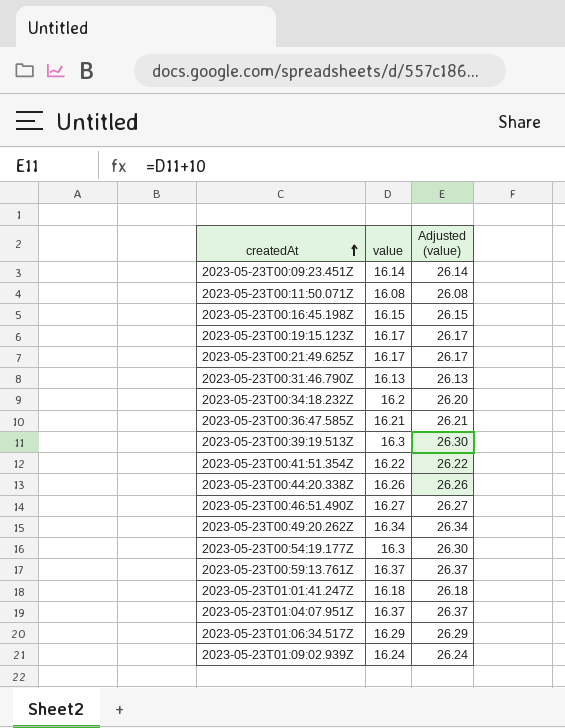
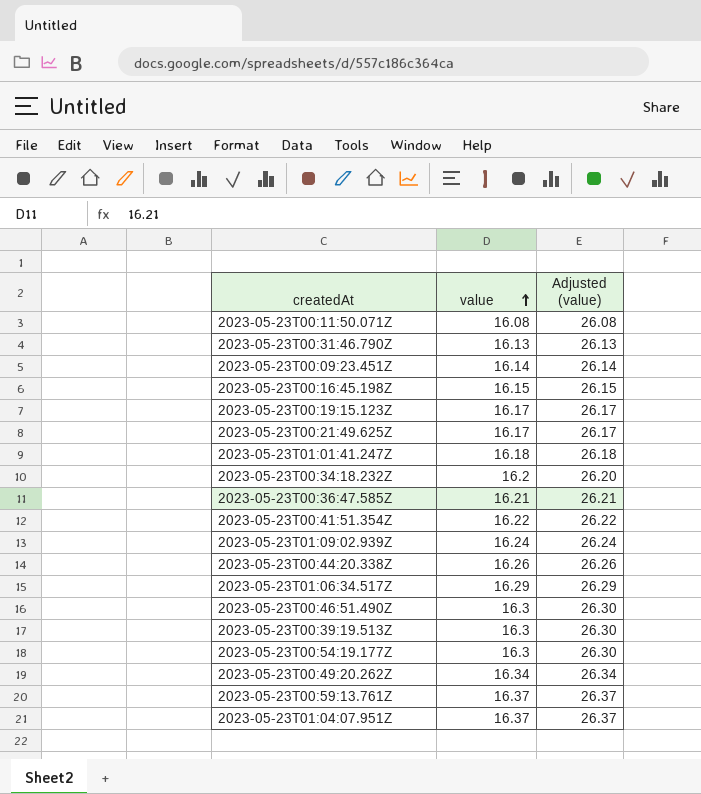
row order: createdAt ascending -> value ascending
2023-05-23T00:46:51.490Z | value: 16.27 -> 16.3
2023-05-23T00:46:51.490Z | Adjusted (value): 26.27 -> 26.30

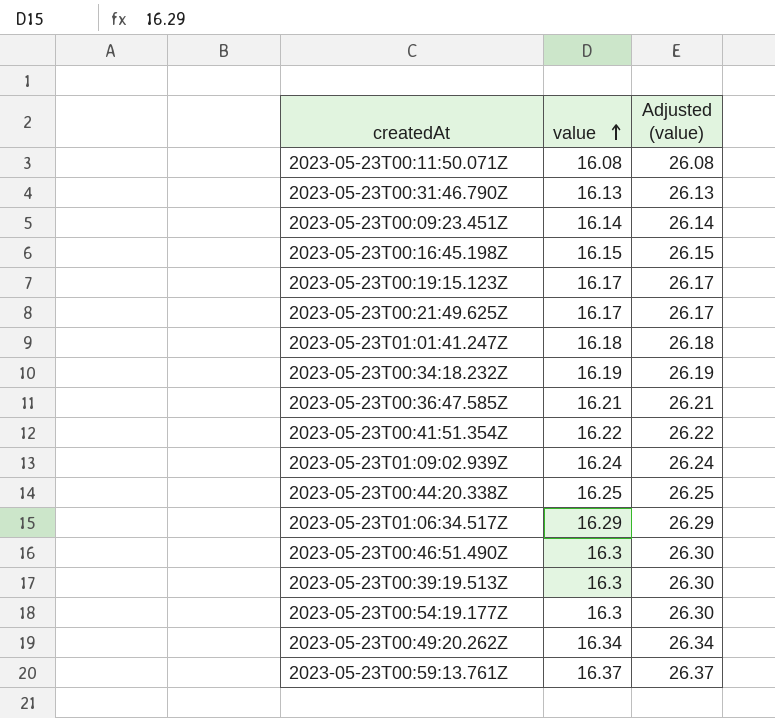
row 2023-05-23T01:04:07.951Z: 16.37 | 26.37 -> none
2023-05-23T00:34:18.232Z | value: 16.2 -> 16.19
2023-05-23T00:34:18.232Z | Adjusted (value): 26.20 -> 26.19
2023-05-23T00:44:20.338Z | value: 16.26 -> 16.25
2023-05-23T00:44:20.338Z | Adjusted (value): 26.26 -> 26.25

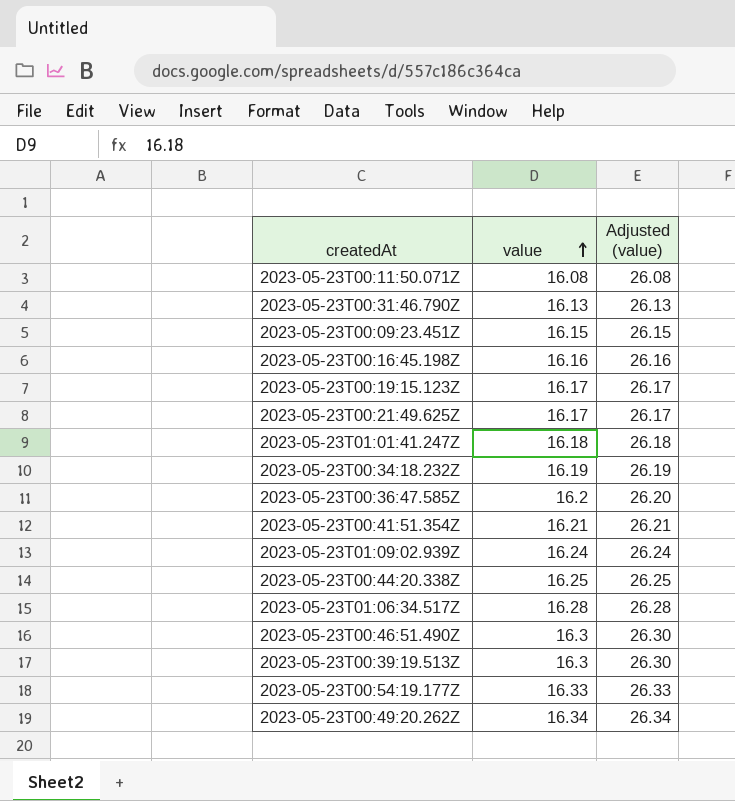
row 2023-05-23T00:59:13.761Z: 16.37 | 26.37 -> none
2023-05-23T00:09:23.451Z | value: 16.14 -> 16.15
2023-05-23T00:09:23.451Z | Adjusted (value): 26.14 -> 26.15
2023-05-23T00:16:45.198Z | value: 16.15 -> 16.16
2023-05-23T00:16:45.198Z | Adjusted (value): 26.15 -> 26.16
2023-05-23T00:36:47.585Z | value: 16.21 -> 16.2
2023-05-23T00:36:47.585Z | Adjusted (value): 26.21 -> 26.20
2023-05-23T00:41:51.354Z | value: 16.22 -> 16.21
2023-05-23T00:41:51.354Z | Adjusted (value): 26.22 -> 26.21
2023-05-23T01:06:34.517Z | value: 16.29 -> 16.28
2023-05-23T01:06:34.517Z | Adjusted (value): 26.29 -> 26.28
2023-05-23T00:54:19.177Z | value: 16.3 -> 16.33
2023-05-23T00:54:19.177Z | Adjusted (value): 26.30 -> 26.33

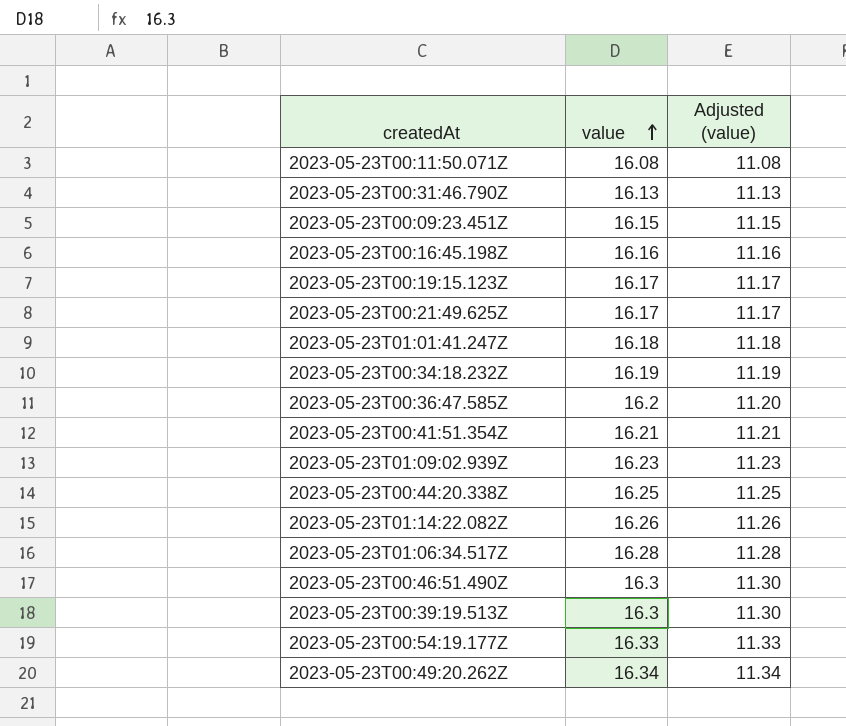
column Adjusted (value) | formula: [value] + 10 -> [value] - 5
2023-05-23T01:09:02.939Z | value: 16.24 -> 16.23
row 2023-05-23T01:14:22.082Z: none -> 16.26 | 11.26

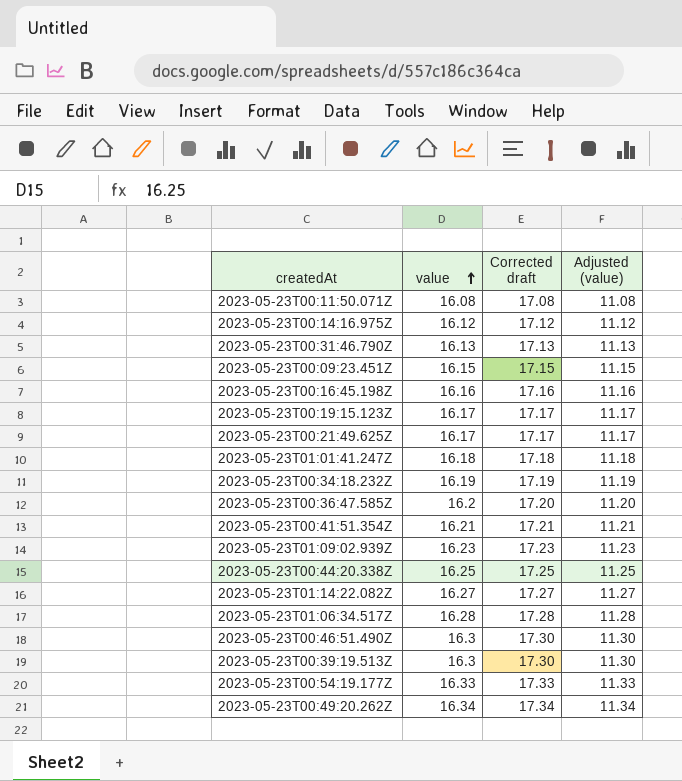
column Corrected draft | formula: none -> [value] + 1
row 2023-05-23T00:14:16.975Z: none -> 16.12 | 17.12 | 11.12
2023-05-23T01:14:22.082Z | value: 16.26 -> 16.27
2023-05-23T01:14:22.082Z | Adjusted (value): 11.26 -> 11.27

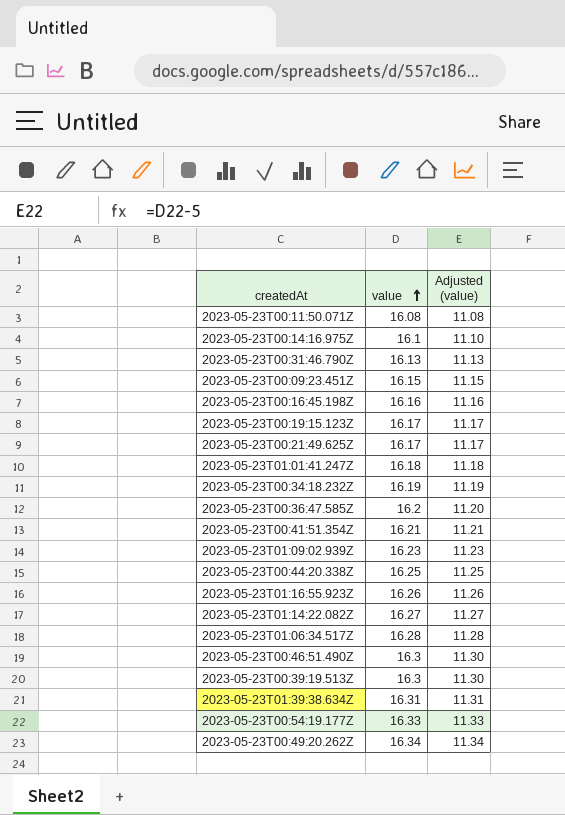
column Corrected draft | formula: [value] + 1 -> none
2023-05-23T00:14:16.975Z | value: 16.12 -> 16.1
2023-05-23T00:14:16.975Z | Adjusted (value): 11.12 -> 11.10
row 2023-05-23T01:16:55.923Z: none -> 16.26 | 11.26
row 2023-05-23T01:39:38.634Z: none -> 16.31 | 11.31

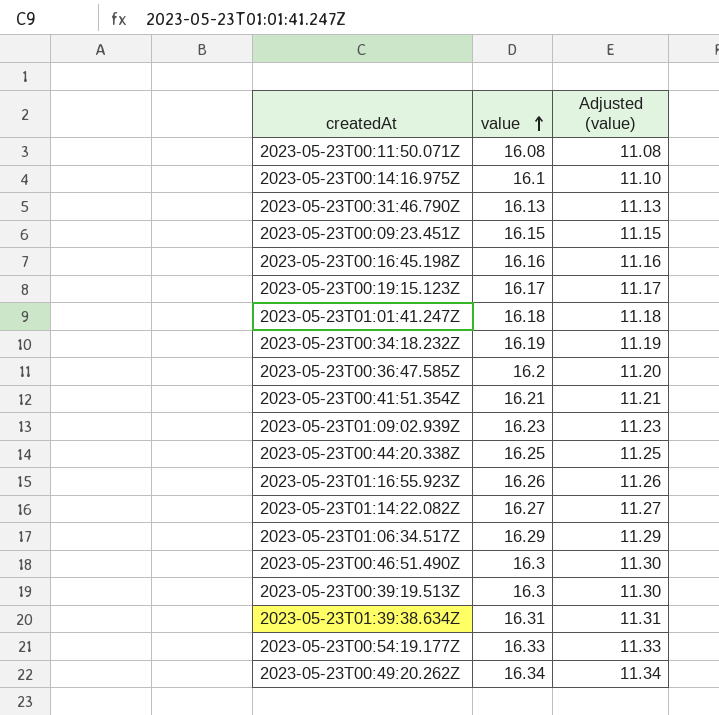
row 2023-05-23T00:21:49.625Z: 16.17 | 11.17 -> none
2023-05-23T01:06:34.517Z | value: 16.28 -> 16.29
2023-05-23T01:06:34.517Z | Adjusted (value): 11.28 -> 11.29

